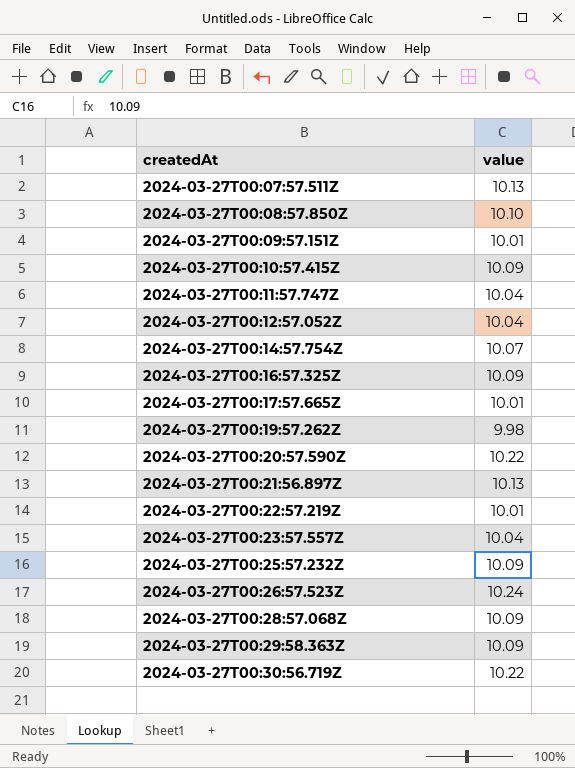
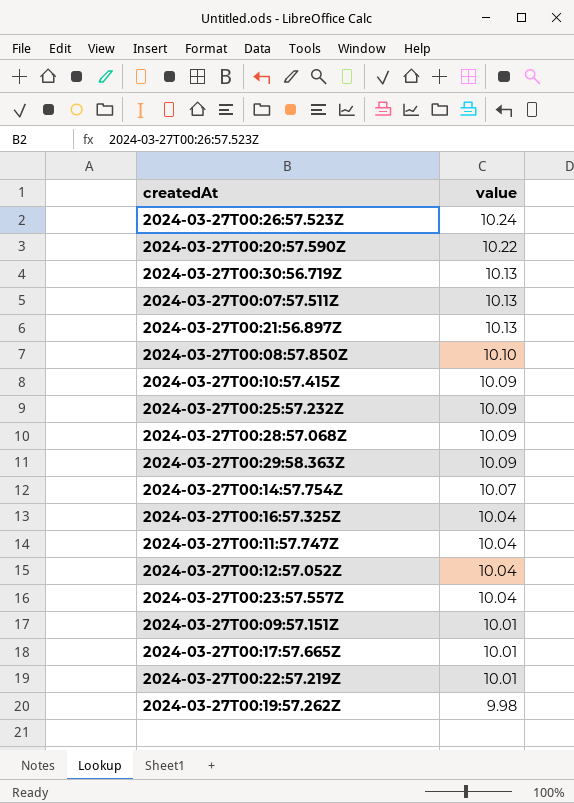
row order: createdAt ascending -> value descending
2024-03-27T00:30:56.719Z | value: 10.22 -> 10.13
2024-03-27T00:16:57.325Z | value: 10.09 -> 10.04

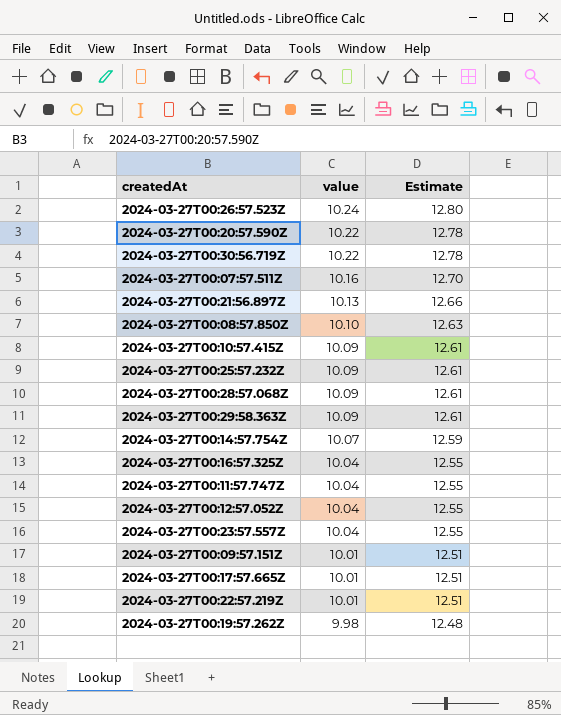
column Estimate | formula: none -> [value] * 1.25
2024-03-27T00:30:56.719Z | value: 10.13 -> 10.22
2024-03-27T00:07:57.511Z | value: 10.13 -> 10.16

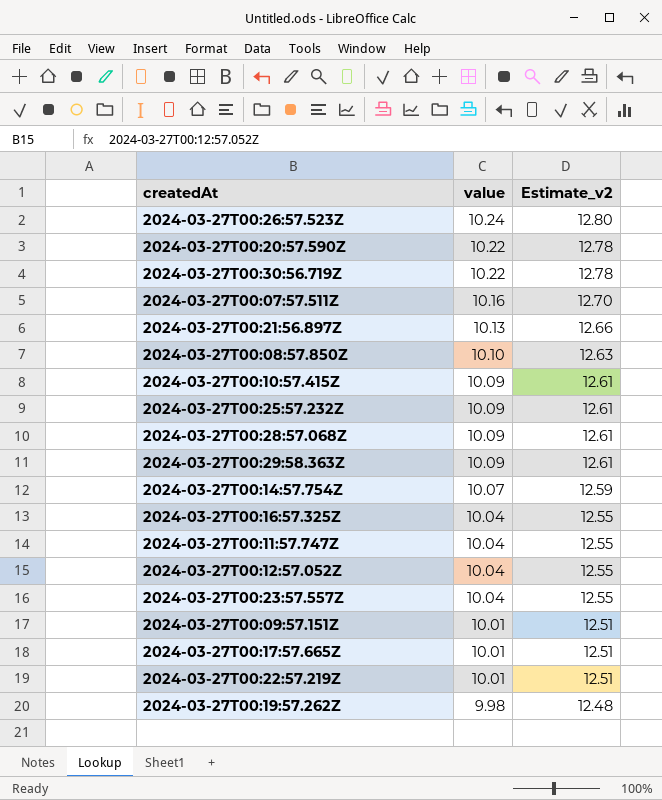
column name: Estimate -> Estimate_v2

